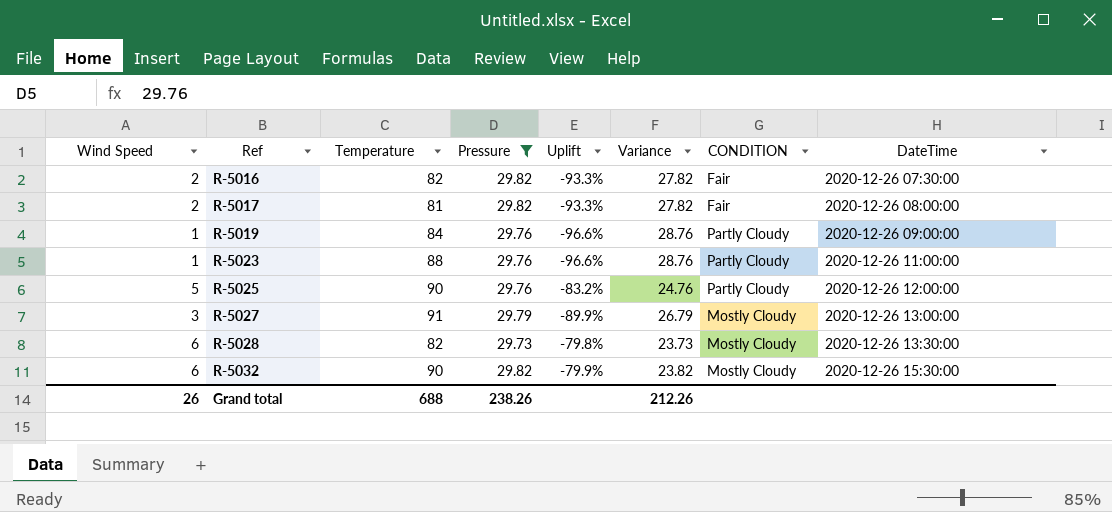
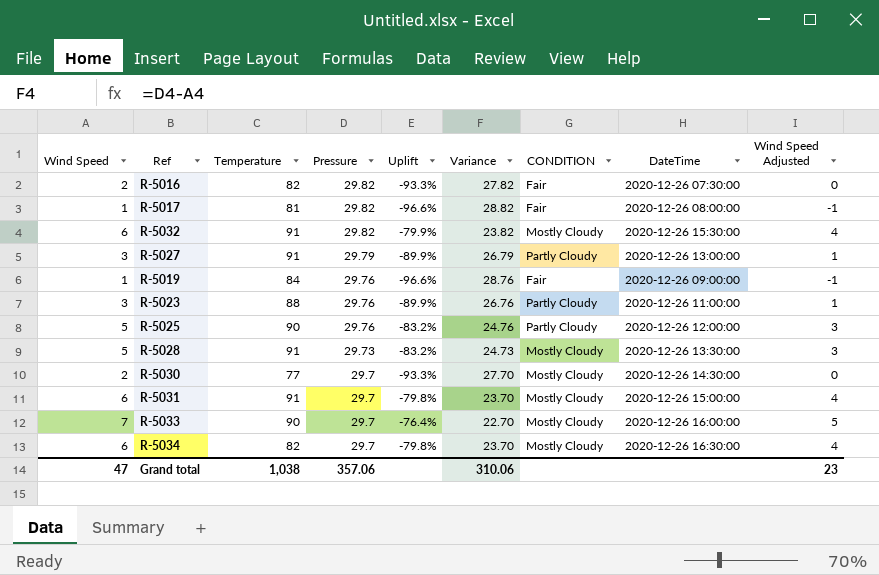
filter: Pressure != 29.7 -> none
row order: Ref ascending -> Pressure descending
column Wind Speed Adjusted | formula: none -> [Wind Speed] - 2
R-5017 | Wind Speed: 2 -> 1
R-5017 | Uplift: -93.3% -> -96.6%
R-5017 | Variance: 27.82 -> 28.82
R-5032 | Temperature: 90 -> 91
R-5027 | CONDITION: Mostly Cloudy -> Partly Cloudy
R-5019 | CONDITION: Partly Cloudy -> Fair
R-5023 | Wind Speed: 1 -> 3
R-5023 | Uplift: -96.6% -> -89.9%
R-5023 | Variance: 28.76 -> 26.76
R-5028 | Wind Speed: 6 -> 5
R-5028 | Temperature: 82 -> 91
R-5028 | Uplift: -79.8% -> -83.2%
R-5028 | Variance: 23.73 -> 24.73
Grand total | Wind Speed: 26 -> 47
Grand total | Temperature: 688 -> 1,038
Grand total | Pressure: 238.26 -> 357.06
Grand total | Variance: 212.26 -> 310.06

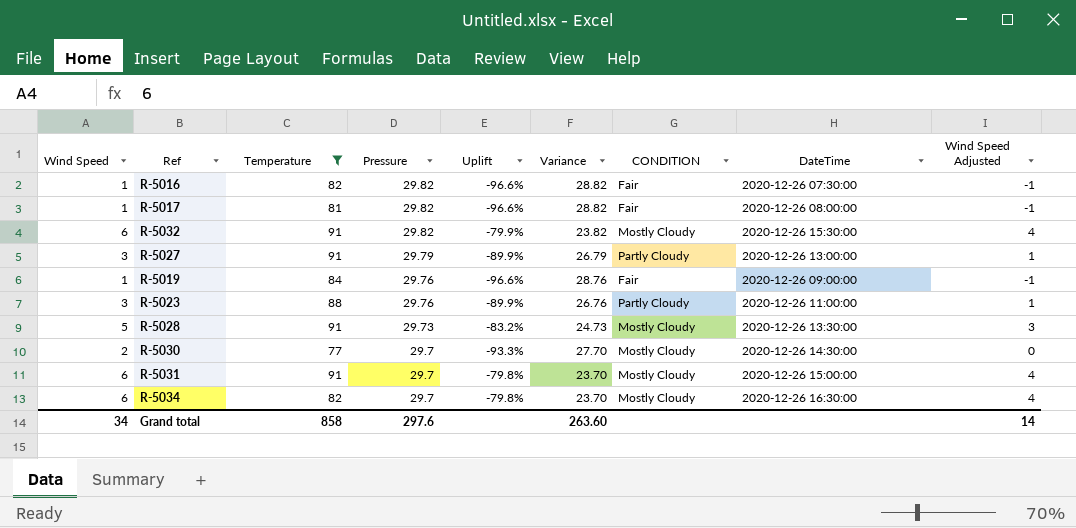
filter: none -> Temperature != 90
R-5016 | Wind Speed: 2 -> 1
R-5016 | Uplift: -93.3% -> -96.6%
R-5016 | Variance: 27.82 -> 28.82
R-5016 | Wind Speed Adjusted: 0 -> -1
Grand total | Wind Speed: 47 -> 34
Grand total | Temperature: 1,038 -> 858
Grand total | Pressure: 357.06 -> 297.6
Grand total | Variance: 310.06 -> 263.60
Grand total | Wind Speed Adjusted: 23 -> 14

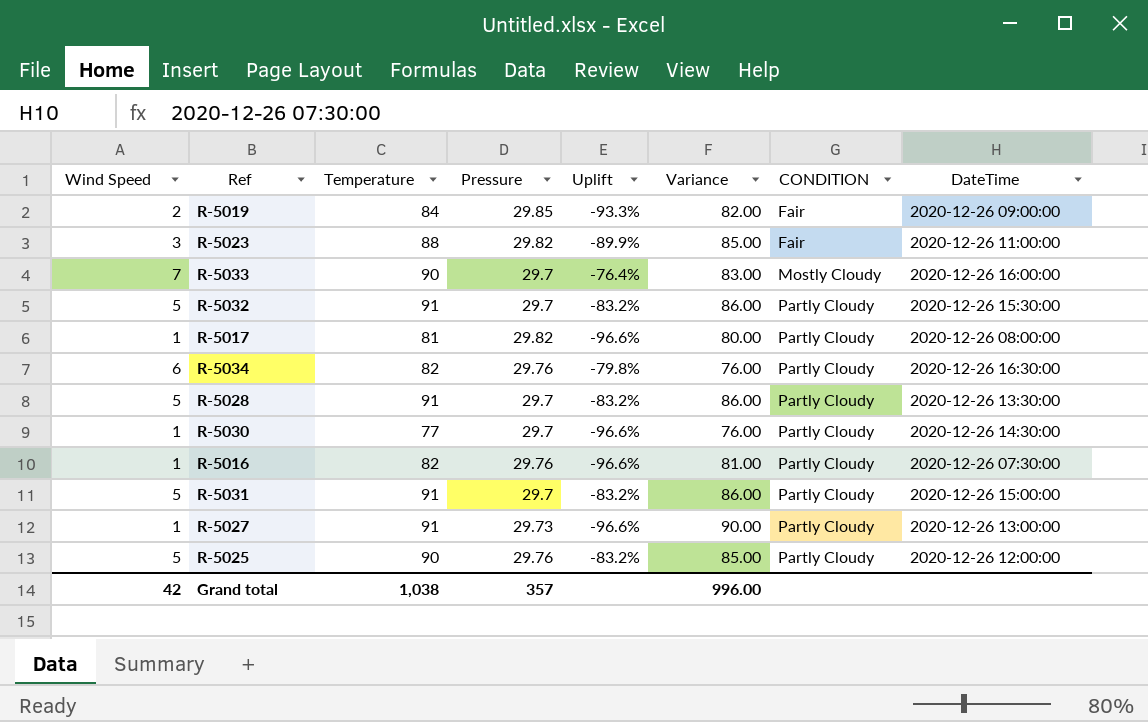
filter: Temperature != 90 -> none
row order: Pressure descending -> CONDITION ascending
column Wind Speed Adjusted | formula: [Wind Speed] - 2 -> none
column Variance | formula: [Pressure] - [Wind Speed] -> [Temperature] - [Wind Speed]
R-5019 | Wind Speed: 1 -> 2
R-5019 | Pressure: 29.76 -> 29.85
R-5019 | Uplift: -96.6% -> -93.3%
R-5023 | Pressure: 29.76 -> 29.82
R-5023 | CONDITION: Partly Cloudy -> Fair
R-5032 | Wind Speed: 6 -> 5
R-5032 | Pressure: 29.82 -> 29.7
R-5032 | Uplift: -79.9% -> -83.2%
R-5032 | CONDITION: Mostly Cloudy -> Partly Cloudy
R-5017 | CONDITION: Fair -> Partly Cloudy
R-5034 | Pressure: 29.7 -> 29.76
R-5034 | CONDITION: Mostly Cloudy -> Partly Cloudy
R-5028 | Pressure: 29.73 -> 29.7
R-5028 | CONDITION: Mostly Cloudy -> Partly Cloudy
R-5030 | Wind Speed: 2 -> 1
R-5030 | Uplift: -93.3% -> -96.6%
R-5030 | CONDITION: Mostly Cloudy -> Partly Cloudy
R-5016 | Pressure: 29.82 -> 29.76
R-5016 | CONDITION: Fair -> Partly Cloudy
R-5031 | Wind Speed: 6 -> 5
R-5031 | Uplift: -79.8% -> -83.2%
R-5031 | CONDITION: Mostly Cloudy -> Partly Cloudy
R-5027 | Wind Speed: 3 -> 1
R-5027 | Pressure: 29.79 -> 29.73
R-5027 | Uplift: -89.9% -> -96.6%
Grand total | Wind Speed: 34 -> 42
Grand total | Temperature: 858 -> 1,038
Grand total | Pressure: 297.6 -> 357
Grand total | Variance: 263.60 -> 996.00

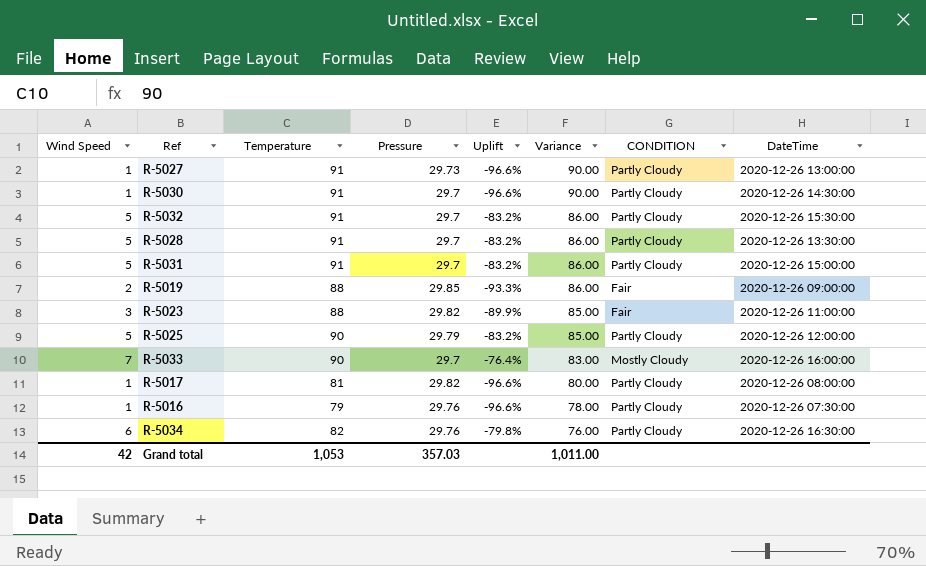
row order: CONDITION ascending -> Variance descending
R-5030 | Temperature: 77 -> 91
R-5030 | Variance: 76.00 -> 90.00
R-5019 | Temperature: 84 -> 88
R-5019 | Variance: 82.00 -> 86.00
R-5025 | Pressure: 29.76 -> 29.79
R-5016 | Temperature: 82 -> 79
R-5016 | Variance: 81.00 -> 78.00
Grand total | Temperature: 1,038 -> 1,053
Grand total | Pressure: 357 -> 357.03
Grand total | Variance: 996.00 -> 1,011.00

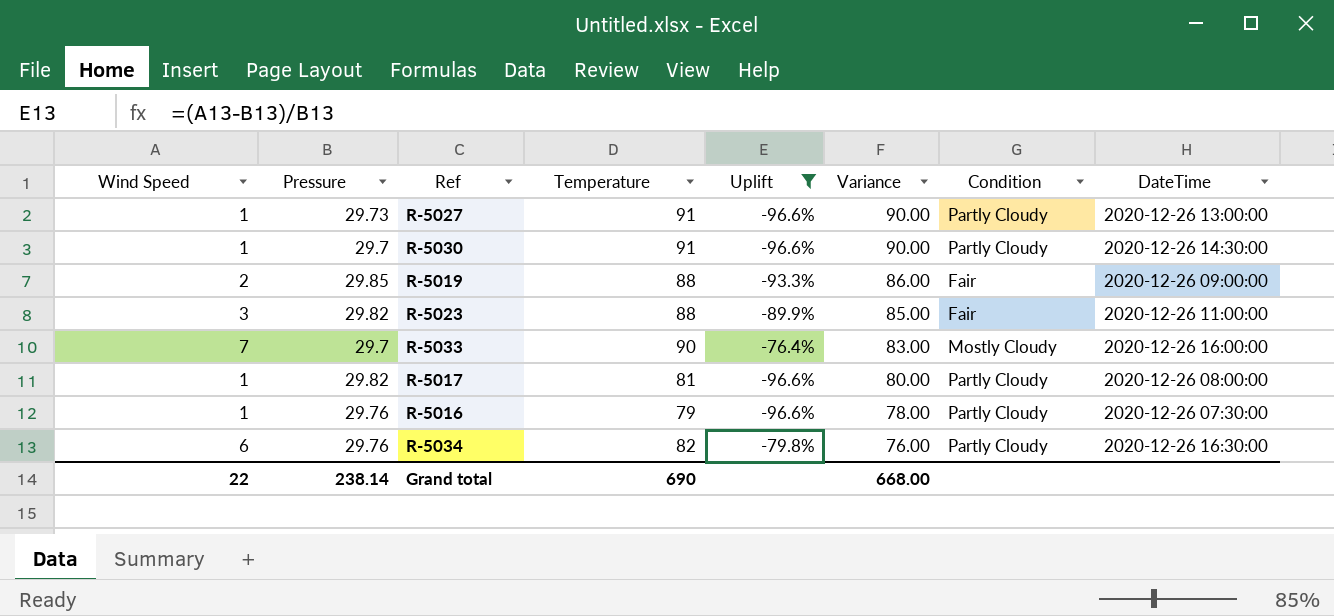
filter: none -> Uplift != -83.2%
column Pressure | position: 4 -> 2
column name: CONDITION -> Condition
Grand total | Wind Speed: 42 -> 22
Grand total | Pressure: 357.03 -> 238.14
Grand total | Temperature: 1,053 -> 690
Grand total | Variance: 1,011.00 -> 668.00

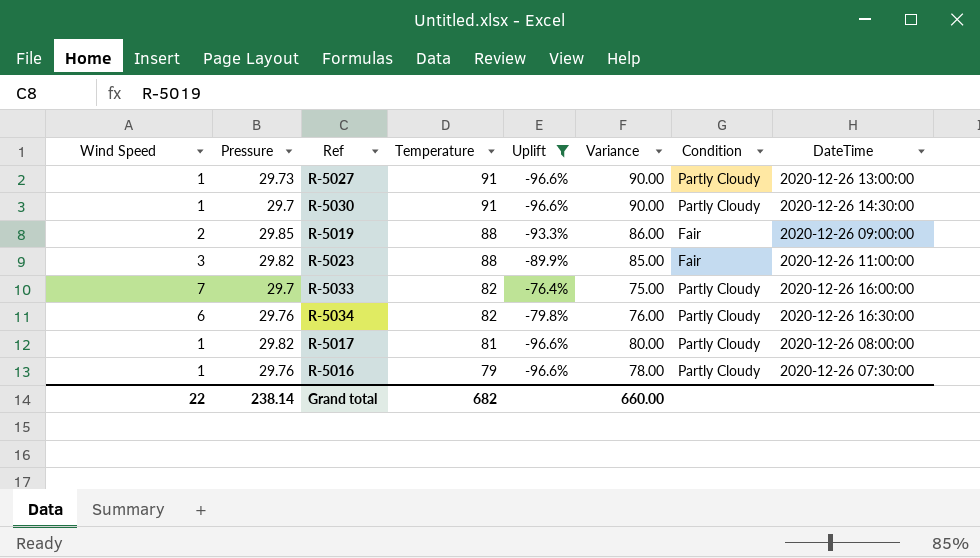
row order: Variance descending -> Temperature descending
R-5033 | Temperature: 90 -> 82
R-5033 | Variance: 83.00 -> 75.00
R-5033 | Condition: Mostly Cloudy -> Partly Cloudy
Grand total | Temperature: 690 -> 682
Grand total | Variance: 668.00 -> 660.00

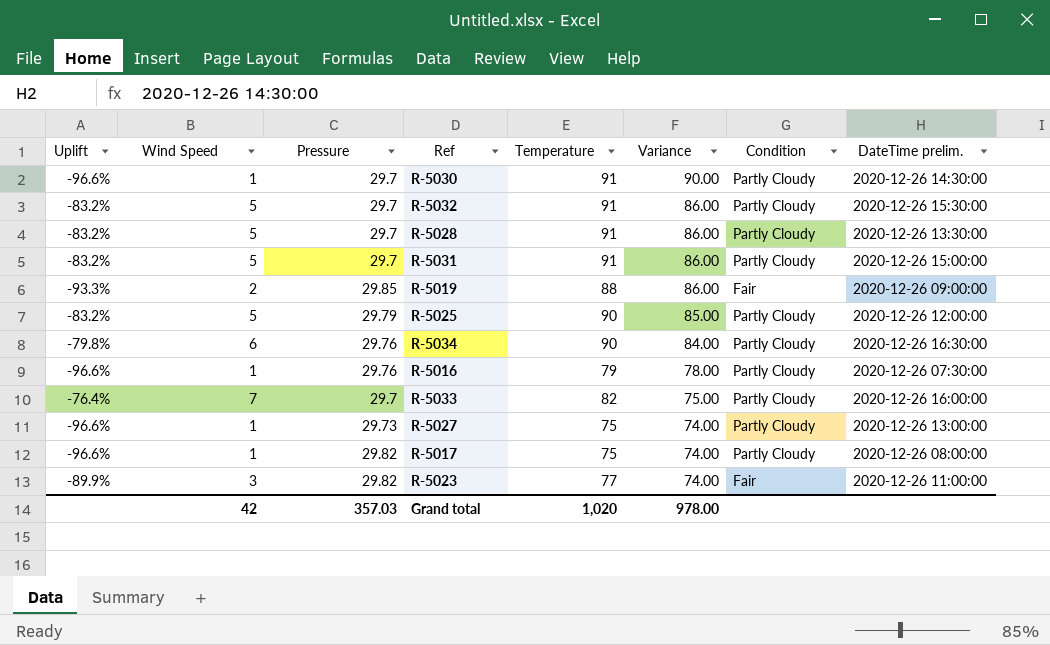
filter: Uplift != -83.2% -> none
row order: Temperature descending -> Variance descending
column Uplift | position: 5 -> 1
column name: DateTime -> DateTime prelim.
R-5034 | Temperature: 82 -> 90
R-5034 | Variance: 76.00 -> 84.00
R-5027 | Temperature: 91 -> 75
R-5027 | Variance: 90.00 -> 74.00
R-5017 | Temperature: 81 -> 75
R-5017 | Variance: 80.00 -> 74.00
R-5023 | Temperature: 88 -> 77
R-5023 | Variance: 85.00 -> 74.00
Grand total | Wind Speed: 22 -> 42
Grand total | Pressure: 238.14 -> 357.03
Grand total | Temperature: 682 -> 1,020
Grand total | Variance: 660.00 -> 978.00

